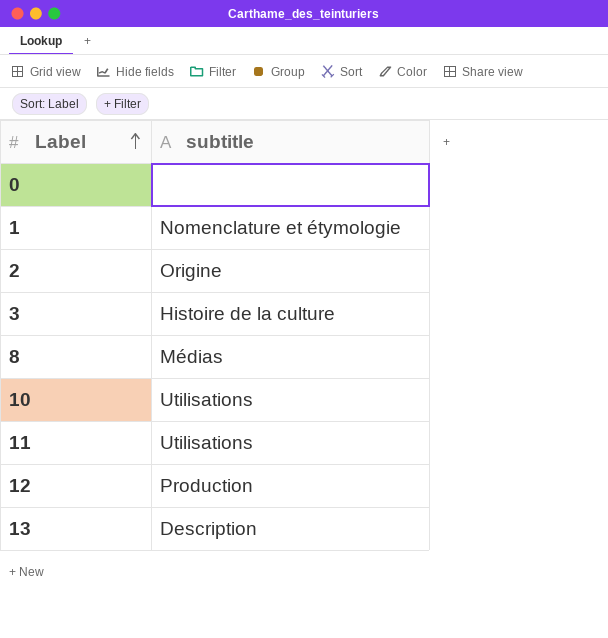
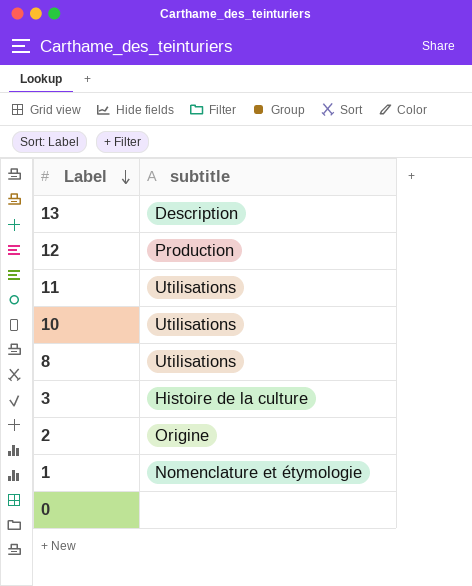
row order: Label ascending -> Label descending
8 | subtitle: Médias -> Utilisations

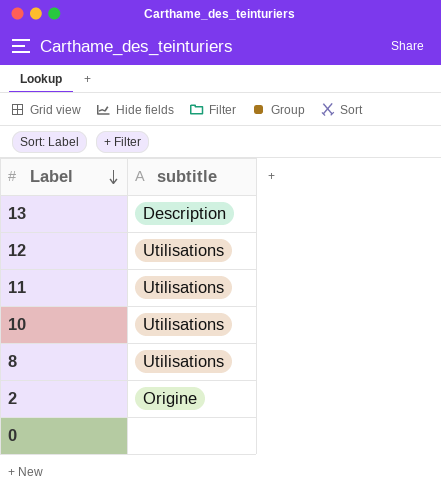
row 3: Histoire de la culture -> none
row 1: Nomenclature et étymologie -> none
12 | subtitle: Production -> Utilisations

